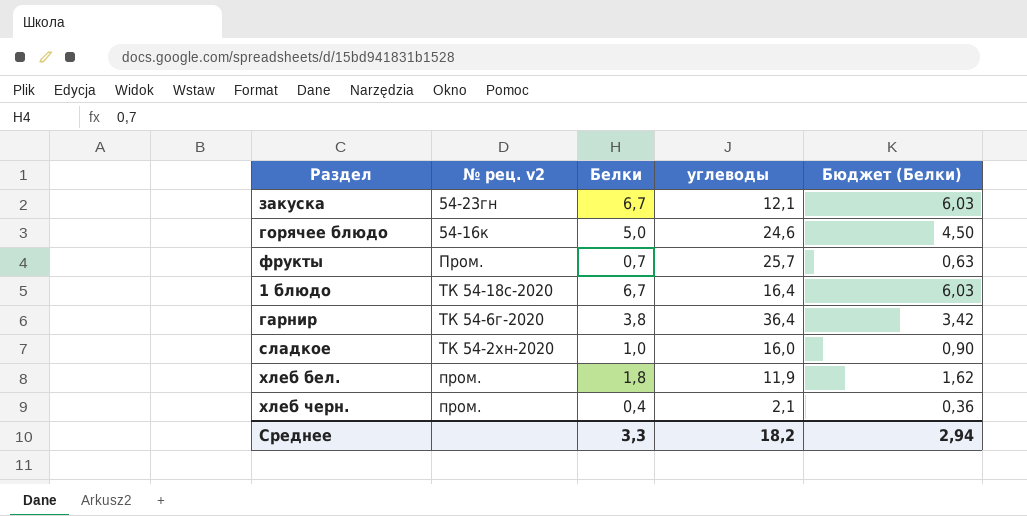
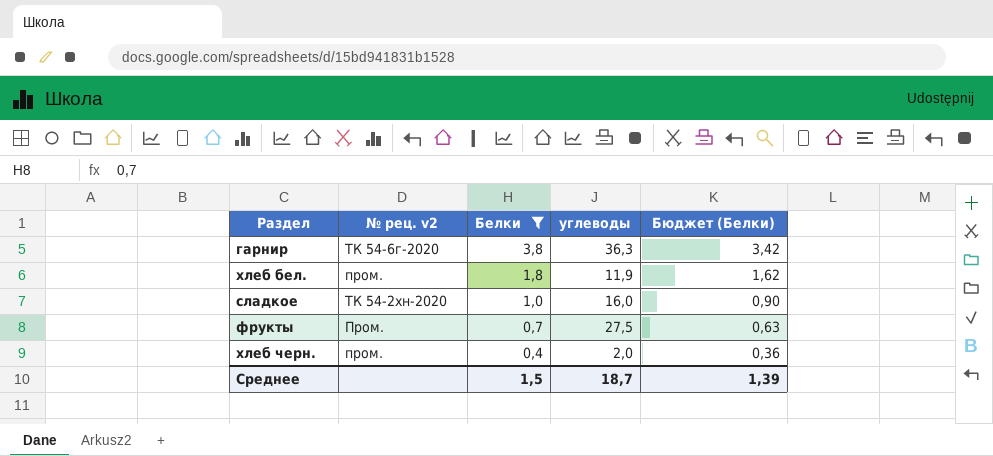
filter: none -> Белки <= 3,8
row order: none -> Белки descending
гарнир | углеводы: 36,4 -> 36,3
фрукты | углеводы: 25,7 -> 27,5
хлеб черн. | углеводы: 2,1 -> 2,0
Среднее | Белки: 3,3 -> 1,5
Среднее | углеводы: 18,2 -> 18,7
Среднее | Бюджет (Белки): 2,94 -> 1,39

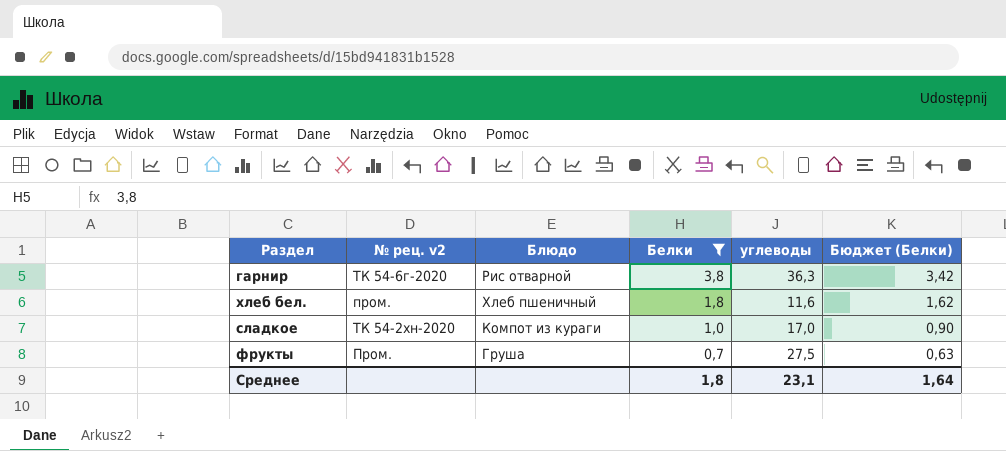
column Блюдо | position: none -> 3
row хлеб черн.: пром. | 0,4 | 2,0 | 0,36 -> none
хлеб бел. | углеводы: 11,9 -> 11,6
сладкое | углеводы: 16,0 -> 17,0
Среднее | Белки: 1,5 -> 1,8
Среднее | углеводы: 18,7 -> 23,1
Среднее | Бюджет (Белки): 1,39 -> 1,64

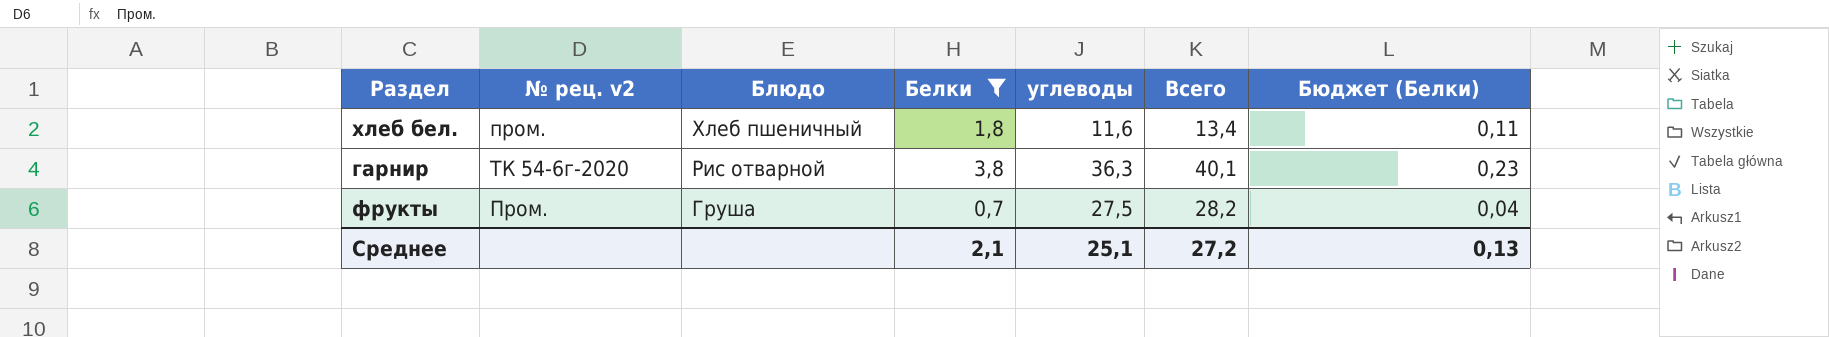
row order: Белки descending -> Блюдо descending
column Всего | formula: none -> [Белки] + [углеводы]
column Бюджет (Белки) | formula: [Белки] * 0,9 -> [Белки] * 0,06
row сладкое: ТК 54-2хн-2020 | Компот из кураги | 1,0 | 17,0 | 0,90 -> none
Среднее | Белки: 1,8 -> 2,1
Среднее | углеводы: 23,1 -> 25,1
Среднее | Бюджет (Белки): 1,64 -> 0,13

